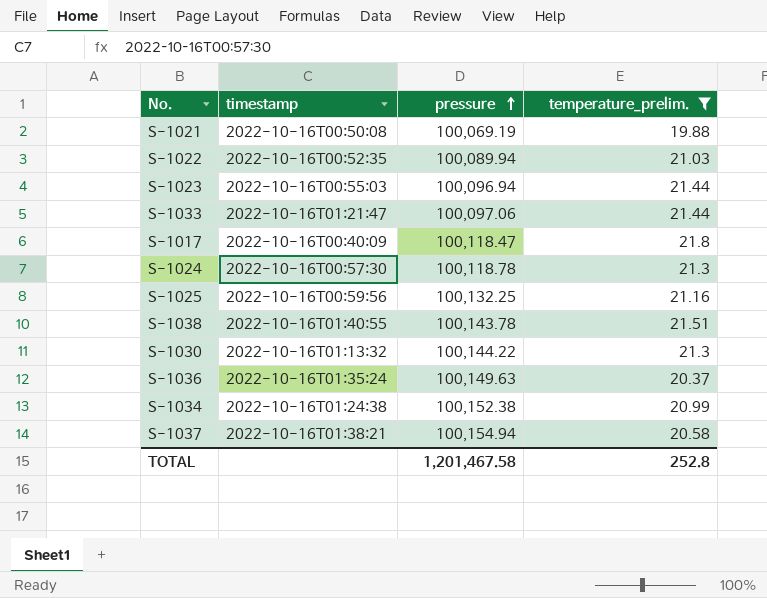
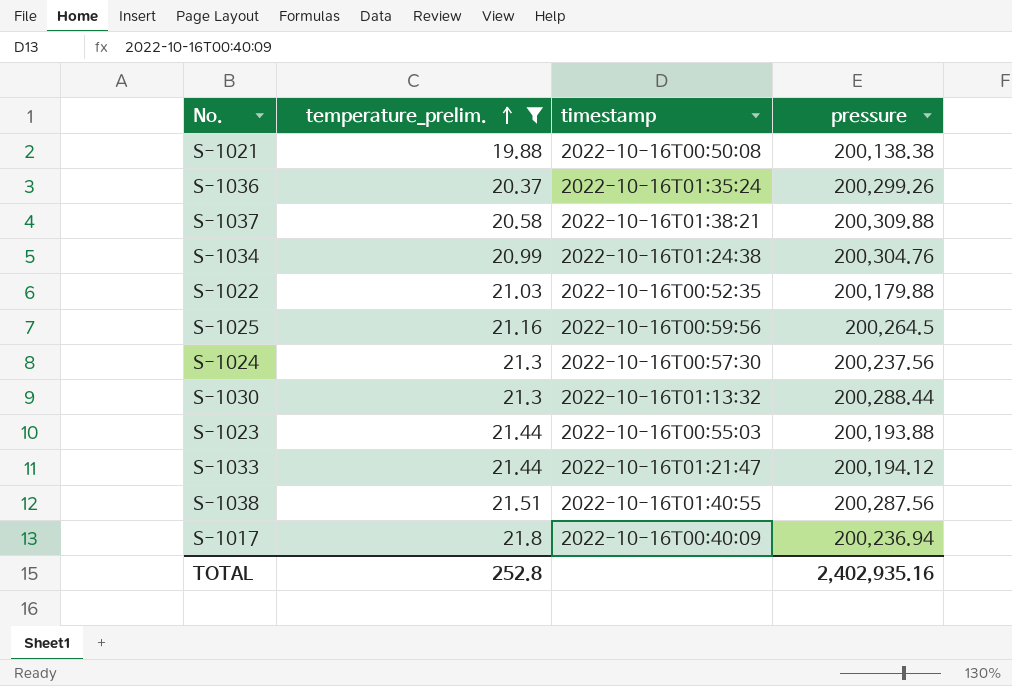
row order: pressure ascending -> temperature_prelim. ascending
column temperature_prelim. | position: 4 -> 2
S-1021 | pressure: 100,069.19 -> 200,138.38
S-1036 | pressure: 100,149.63 -> 200,299.26
S-1037 | pressure: 100,154.94 -> 200,309.88
S-1034 | pressure: 100,152.38 -> 200,304.76
S-1022 | pressure: 100,089.94 -> 200,179.88
S-1025 | pressure: 100,132.25 -> 200,264.5
S-1024 | pressure: 100,118.78 -> 200,237.56
S-1030 | pressure: 100,144.22 -> 200,288.44
S-1023 | pressure: 100,096.94 -> 200,193.88
S-1033 | pressure: 100,097.06 -> 200,194.12
S-1038 | pressure: 100,143.78 -> 200,287.56
S-1017 | pressure: 100,118.47 -> 200,236.94
TOTAL | pressure: 1,201,467.58 -> 2,402,935.16

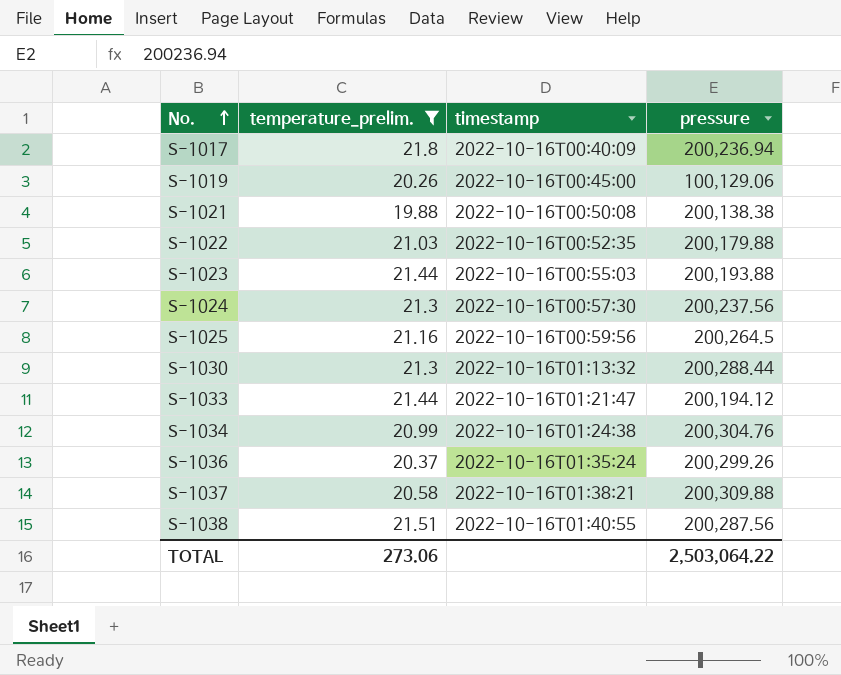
row order: temperature_prelim. ascending -> No. ascending
row S-1019: none -> 20.26 | 2022-10-16T00:45:00 | 100,129.06
TOTAL | temperature_prelim.: 252.8 -> 273.06
TOTAL | pressure: 2,402,935.16 -> 2,503,064.22

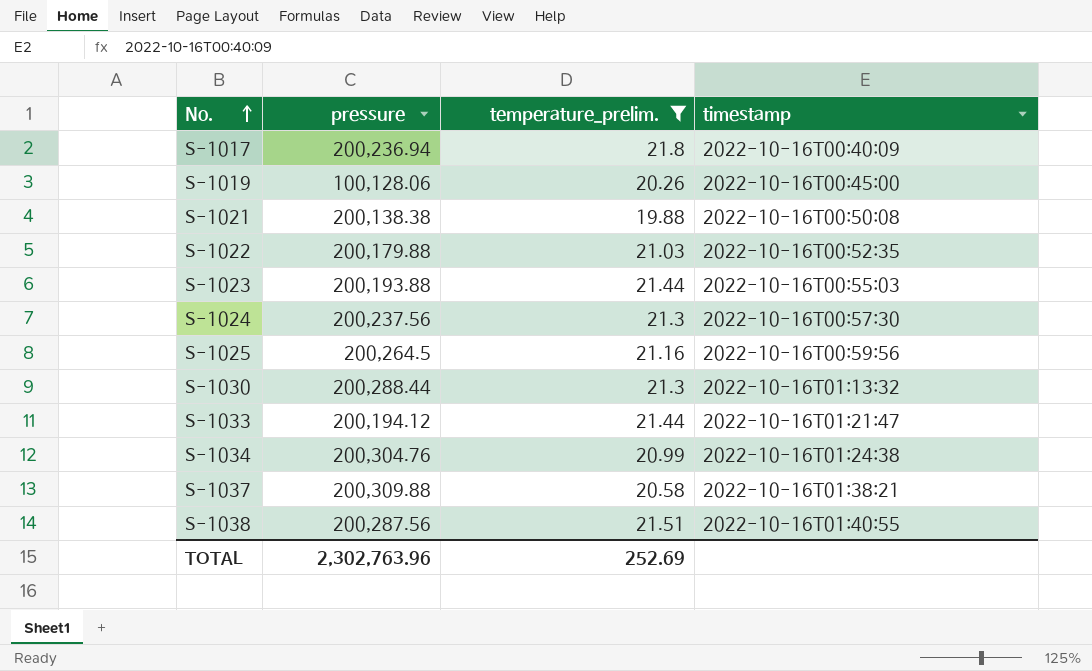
column pressure | position: 4 -> 2
row S-1036: 20.37 | 2022-10-16T01:35:24 | 200,299.26 -> none
S-1019 | pressure: 100,129.06 -> 100,128.06
TOTAL | pressure: 2,503,064.22 -> 2,302,763.96
TOTAL | temperature_prelim.: 273.06 -> 252.69

